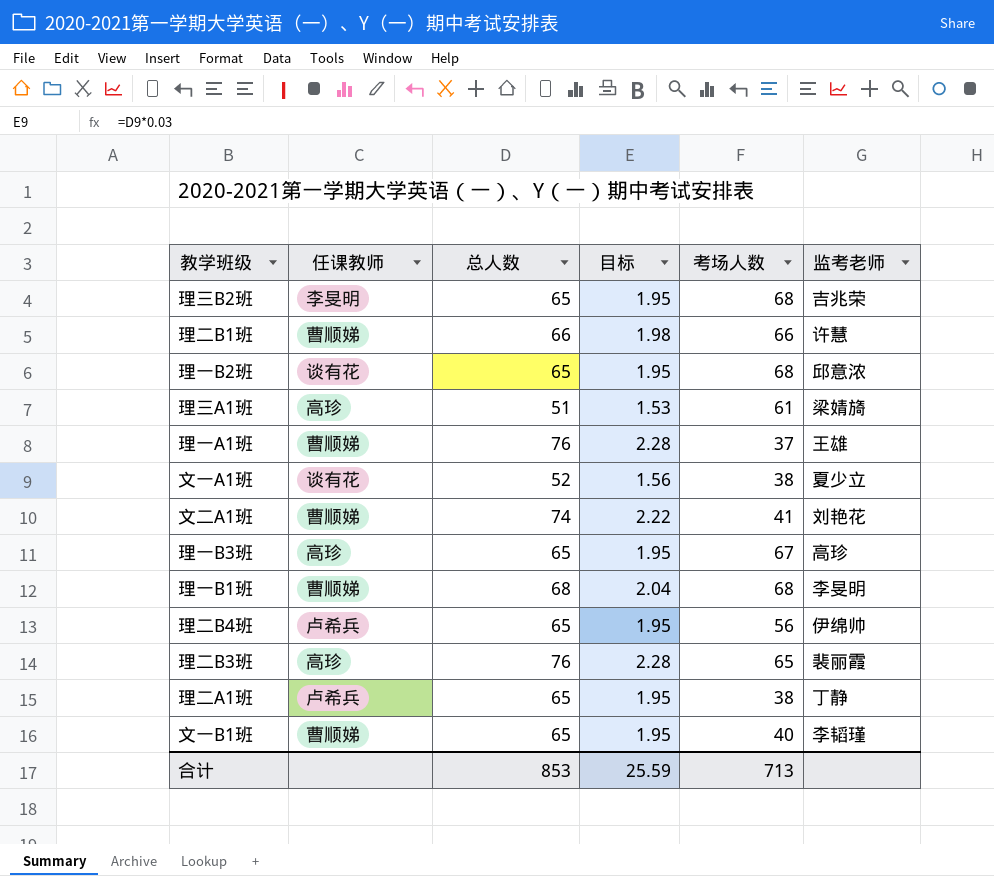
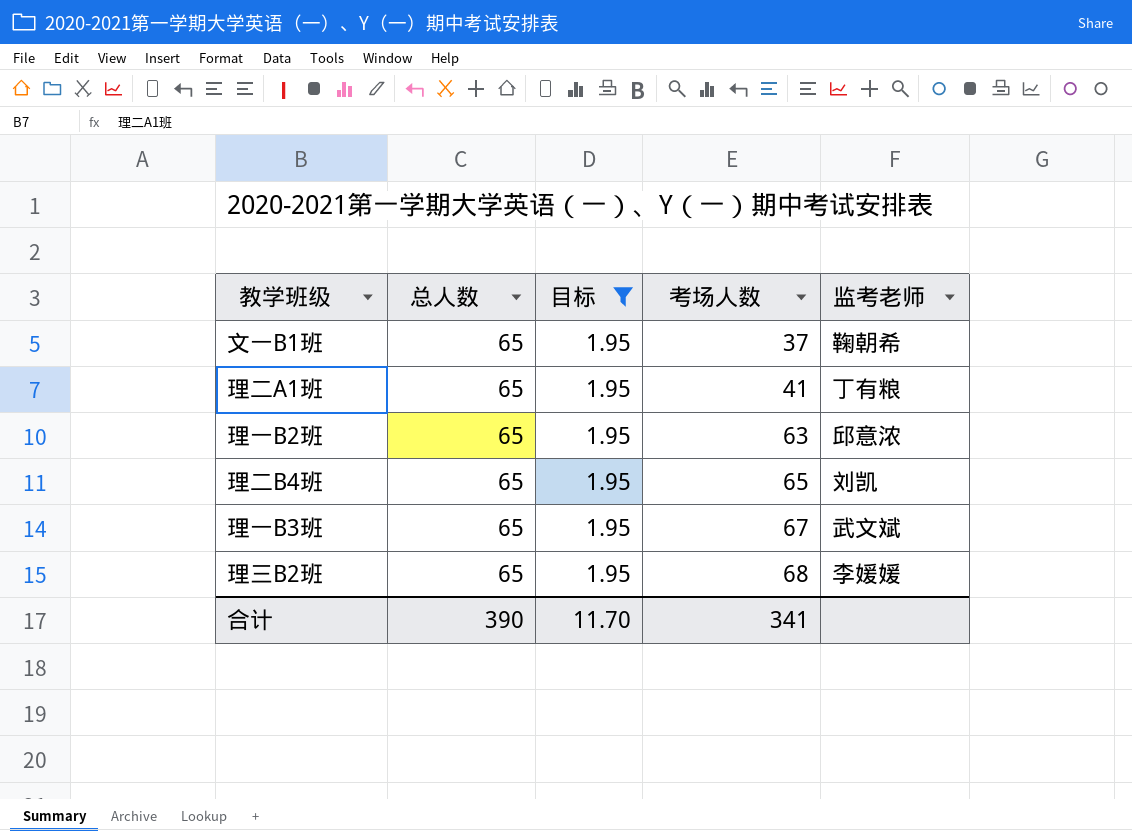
filter: none -> 目标 = 1.95
row order: none -> 考场人数 ascending
column 任课教师 | position: 2 -> none
文一B1班 | 考场人数: 40 -> 37
文一B1班 | 监考老师: 李韬瑾 -> 鞠朝希
理二A1班 | 考场人数: 38 -> 41
理二A1班 | 监考老师: 丁静 -> 丁有粮
理一B2班 | 考场人数: 68 -> 63
理二B4班 | 考场人数: 56 -> 65
理二B4班 | 监考老师: 伊绵帅 -> 刘凯
理一B3班 | 监考老师: 高珍 -> 武文斌
理三B2班 | 监考老师: 吉兆荣 -> 李媛媛
合计 | 总人数: 853 -> 390
合计 | 目标: 25.59 -> 11.70
合计 | 考场人数: 713 -> 341

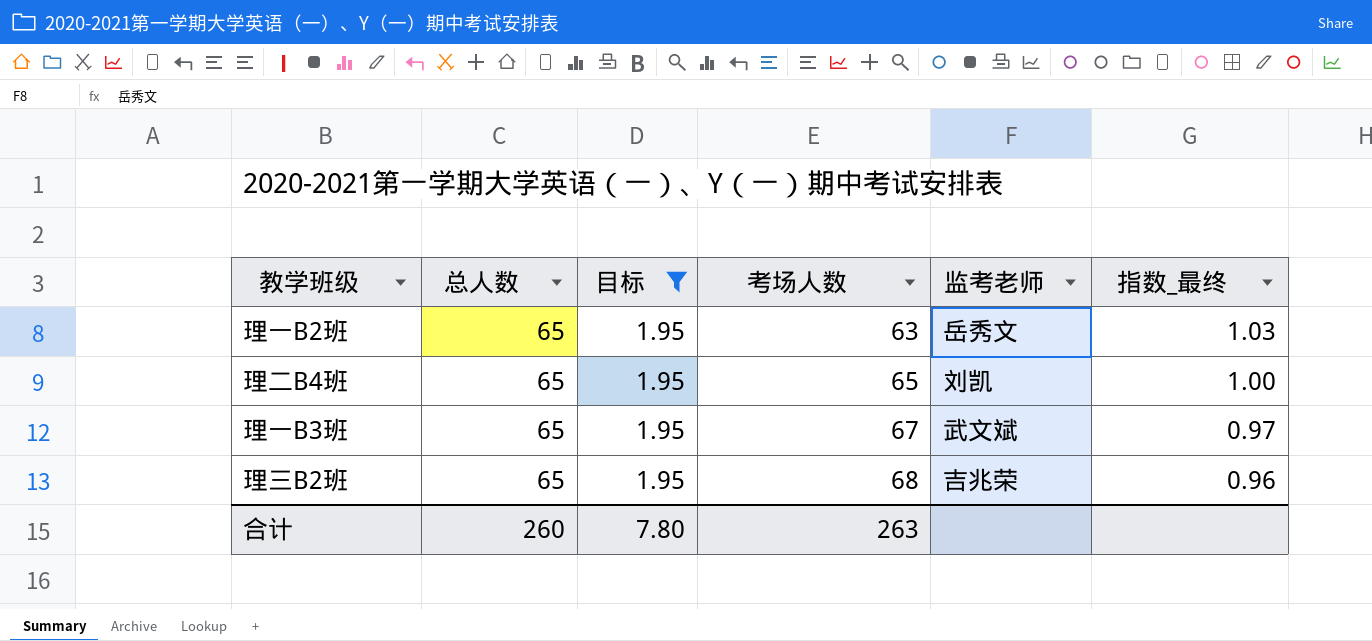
column 指数_最终 | formula: none -> [总人数] / [考场人数]
row 文一B1班: 65 | 1.95 | 37 | 鞠朝希 -> none
row 理二A1班: 65 | 1.95 | 41 | 丁有粮 -> none
理一B2班 | 监考老师: 邱意浓 -> 岳秀文
理三B2班 | 监考老师: 李媛媛 -> 吉兆荣
合计 | 总人数: 390 -> 260
合计 | 目标: 11.70 -> 7.80
合计 | 考场人数: 341 -> 263

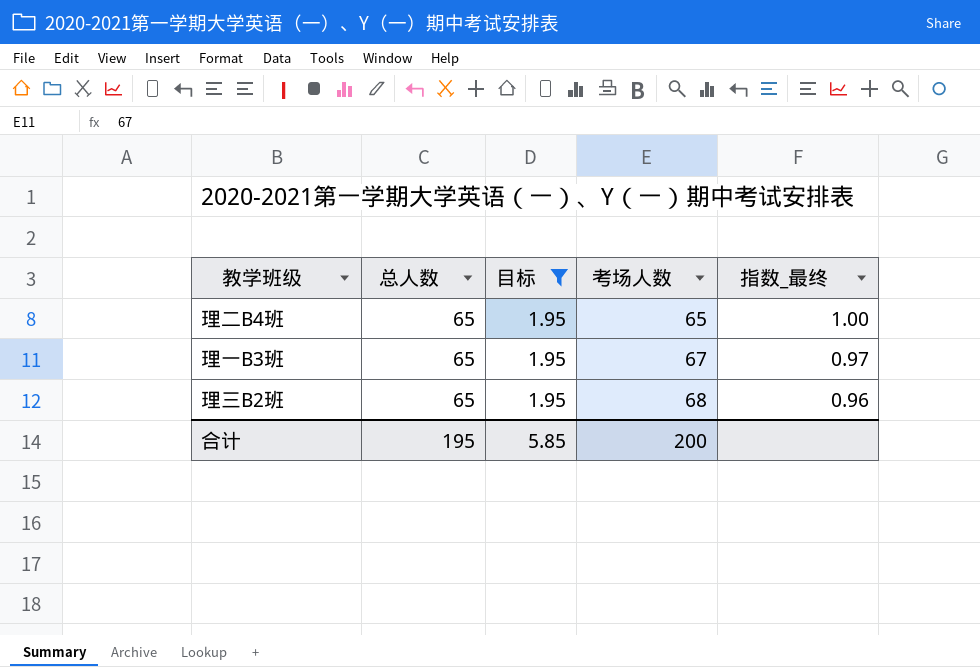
column 监考老师 | position: 5 -> none
row 理一B2班: 65 | 1.95 | 63 | 岳秀文 | 1.03 -> none
合计 | 总人数: 260 -> 195
合计 | 目标: 7.80 -> 5.85
合计 | 考场人数: 263 -> 200

